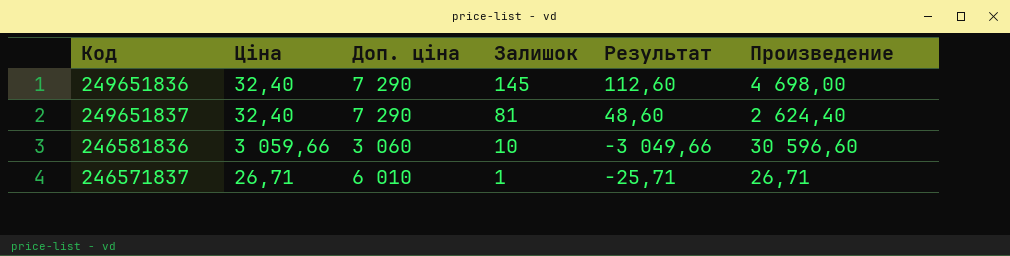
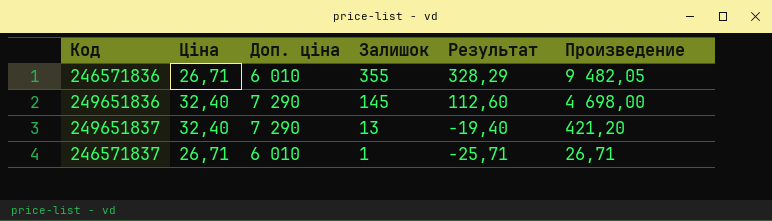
row 246581836: 3 059,66 | 3 060 | 10 | -3 049,66 | 30 596,60 -> none
row 246571836: none -> 26,71 | 6 010 | 355 | 328,29 | 9 482,05
249651837 | Залишок: 81 -> 13
249651837 | Результат: 48,60 -> -19,40
249651837 | Произведение: 2 624,40 -> 421,20

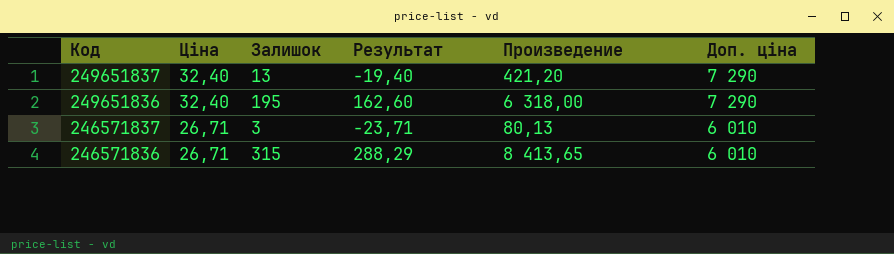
row order: Залишок descending -> Код descending
column Доп. ціна | position: 3 -> 6
249651836 | Залишок: 145 -> 195
249651836 | Результат: 112,60 -> 162,60
249651836 | Произведение: 4 698,00 -> 6 318,00
246571837 | Залишок: 1 -> 3
246571837 | Результат: -25,71 -> -23,71
246571837 | Произведение: 26,71 -> 80,13
246571836 | Залишок: 355 -> 315
246571836 | Результат: 328,29 -> 288,29
246571836 | Произведение: 9 482,05 -> 8 413,65

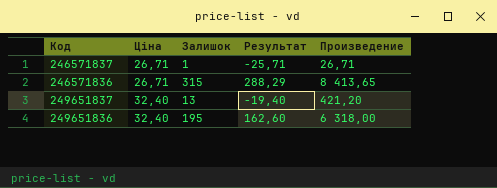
row order: Код descending -> Ціна ascending
column Доп. ціна | position: 6 -> none
246571837 | Залишок: 3 -> 1
246571837 | Результат: -23,71 -> -25,71
246571837 | Произведение: 80,13 -> 26,71

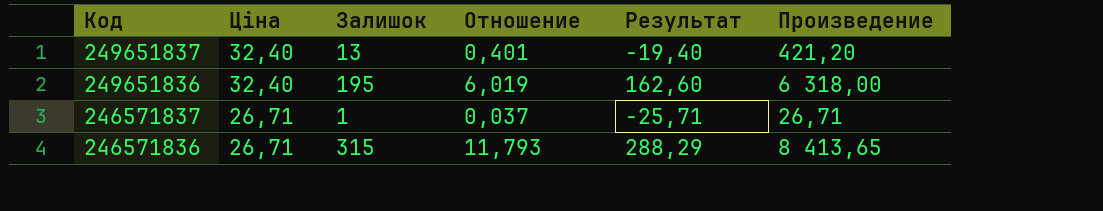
row order: Ціна ascending -> Код descending
column Отношение | formula: none -> [Залишок] / [Ціна]

